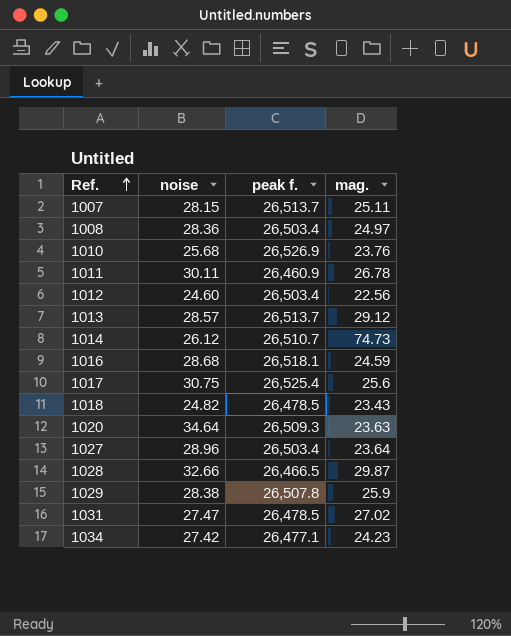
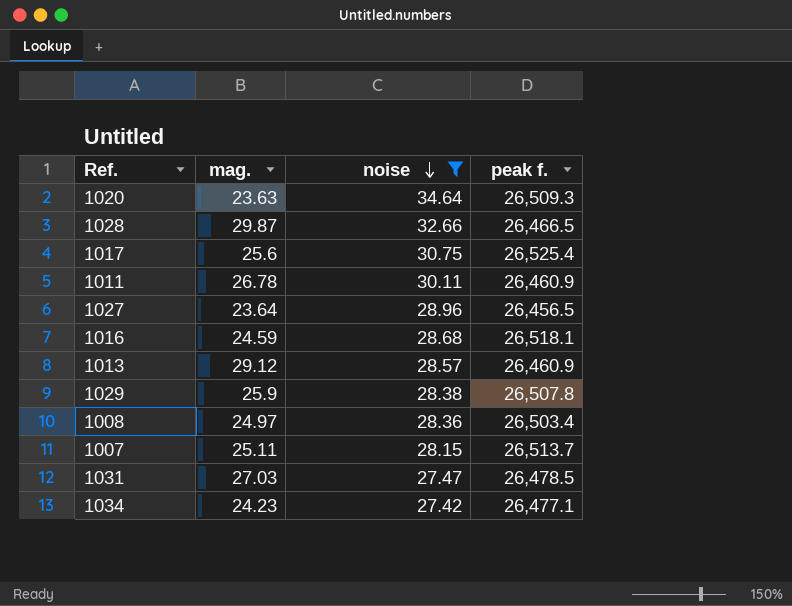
filter: none -> noise >= 27.42
row order: Ref. ascending -> noise descending
column mag. | position: 4 -> 2
1027 | peak f.: 26,503.4 -> 26,456.5
1013 | peak f.: 26,513.7 -> 26,460.9
1031 | mag.: 27.02 -> 27.03

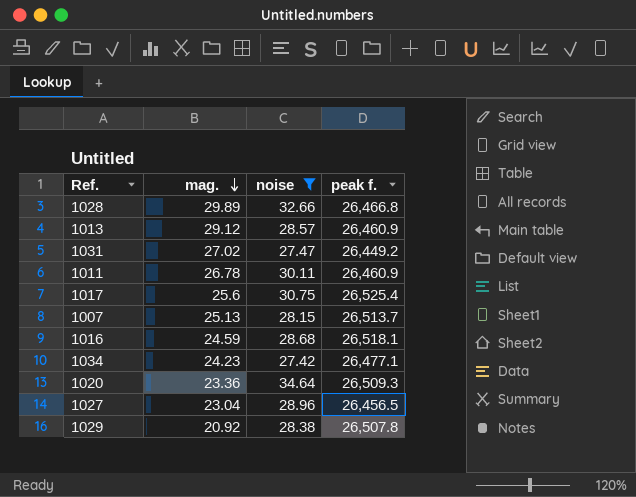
row order: noise descending -> mag. descending
row 1008: 24.97 | 28.36 | 26,503.4 -> none
1028 | mag.: 29.87 -> 29.89
1028 | peak f.: 26,466.5 -> 26,466.8
1031 | mag.: 27.03 -> 27.02
1031 | peak f.: 26,478.5 -> 26,449.2
1007 | mag.: 25.11 -> 25.13
1020 | mag.: 23.63 -> 23.36
1027 | mag.: 23.64 -> 23.04
1029 | mag.: 25.9 -> 20.92

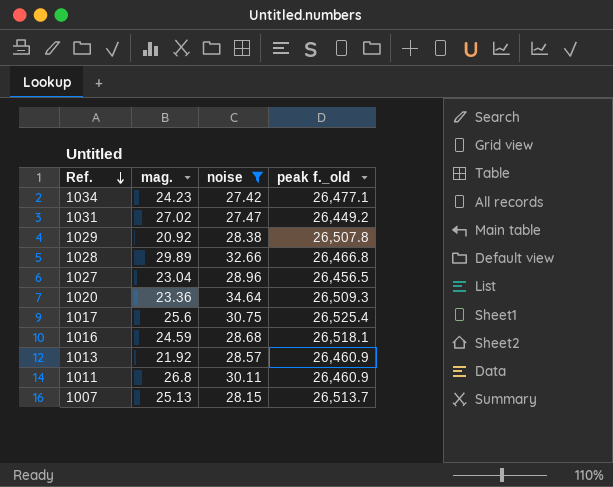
row order: mag. descending -> Ref. descending
column name: peak f. -> peak f._old
1013 | mag.: 29.12 -> 21.92
1011 | mag.: 26.78 -> 26.8

